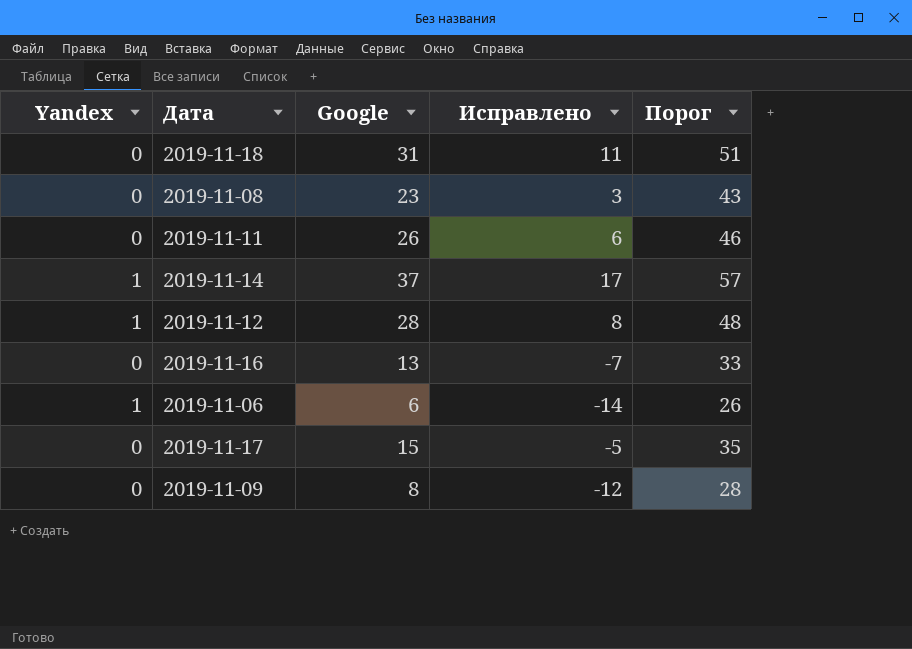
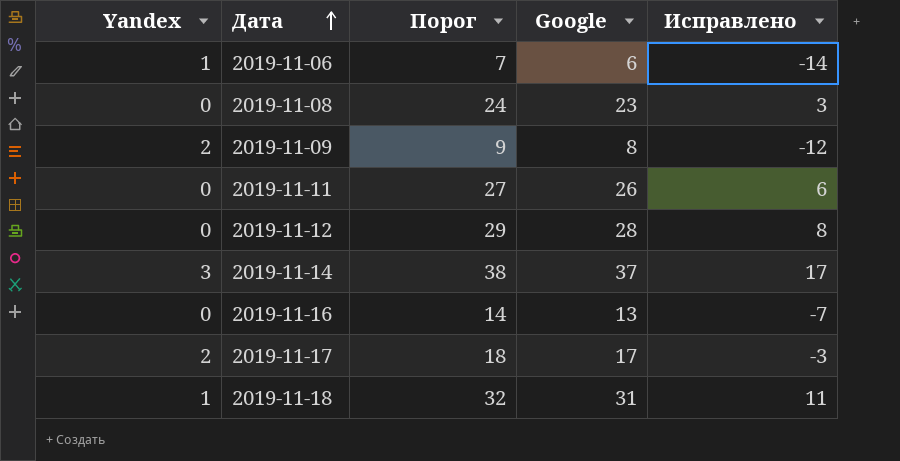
row order: none -> Дата ascending
column Порог | formula: [Google] + 20 -> [Google] + 1
column Порог | position: 5 -> 3
2019-11-09 | Yandex: 0 -> 2
2019-11-12 | Yandex: 1 -> 0
2019-11-14 | Yandex: 1 -> 3
2019-11-17 | Yandex: 0 -> 2
2019-11-17 | Google: 15 -> 17
2019-11-17 | Исправлено: -5 -> -3
2019-11-18 | Yandex: 0 -> 1

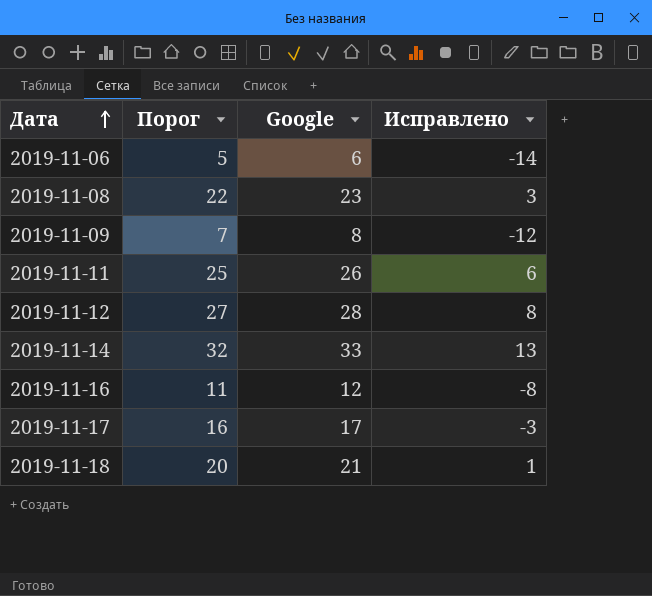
column Yandex | position: 1 -> none
column Порог | formula: [Google] + 1 -> [Google] - 1
2019-11-14 | Google: 37 -> 33
2019-11-14 | Исправлено: 17 -> 13
2019-11-16 | Google: 13 -> 12
2019-11-16 | Исправлено: -7 -> -8
2019-11-18 | Google: 31 -> 21
2019-11-18 | Исправлено: 11 -> 1

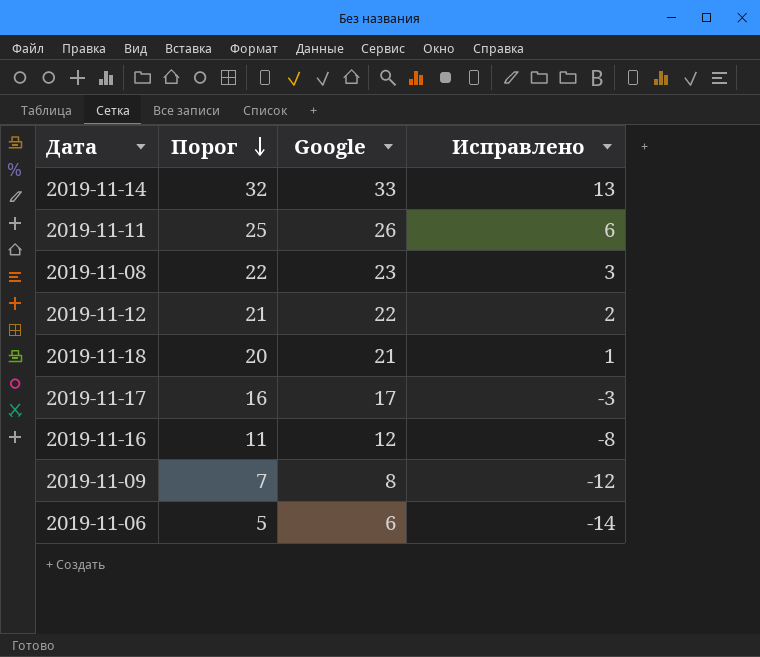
row order: Дата ascending -> Порог descending
2019-11-12 | Порог: 27 -> 21
2019-11-12 | Google: 28 -> 22
2019-11-12 | Исправлено: 8 -> 2

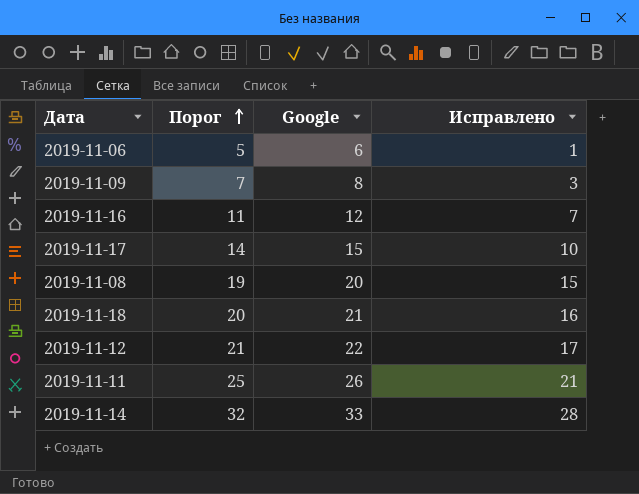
row order: Порог descending -> Порог ascending
column Исправлено | formula: [Google] - 20 -> [Google] - 5
2019-11-17 | Порог: 16 -> 14
2019-11-17 | Google: 17 -> 15
2019-11-08 | Порог: 22 -> 19
2019-11-08 | Google: 23 -> 20

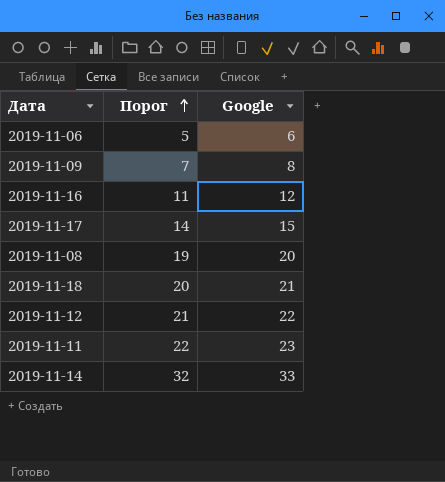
column Исправлено | formula: [Google] - 5 -> none
2019-11-11 | Порог: 25 -> 22
2019-11-11 | Google: 26 -> 23

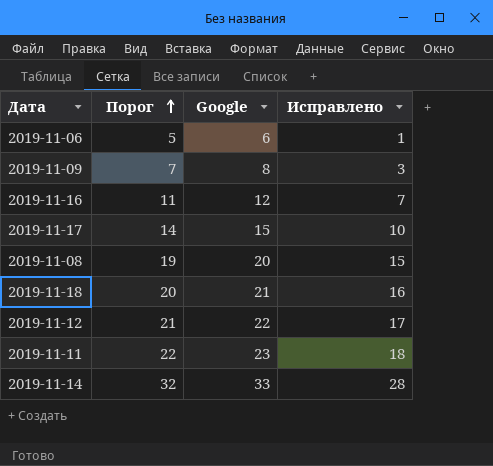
column Исправлено | formula: none -> [Google] - 5

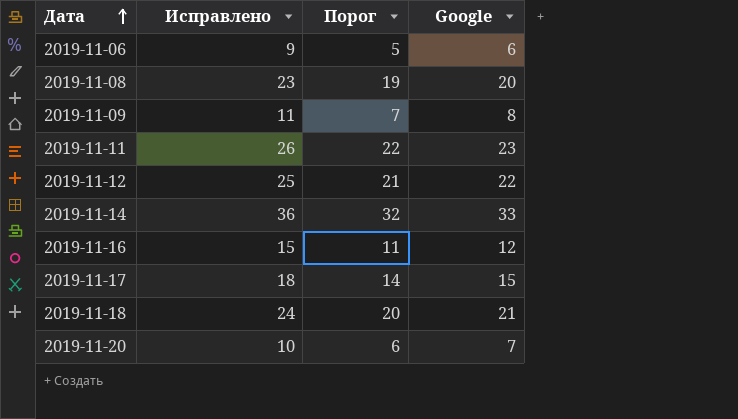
row order: Порог ascending -> Дата ascending
column Исправлено | formula: [Google] - 5 -> [Google] + 3
column Исправлено | position: 4 -> 2
row 2019-11-20: none -> 10 | 6 | 7

